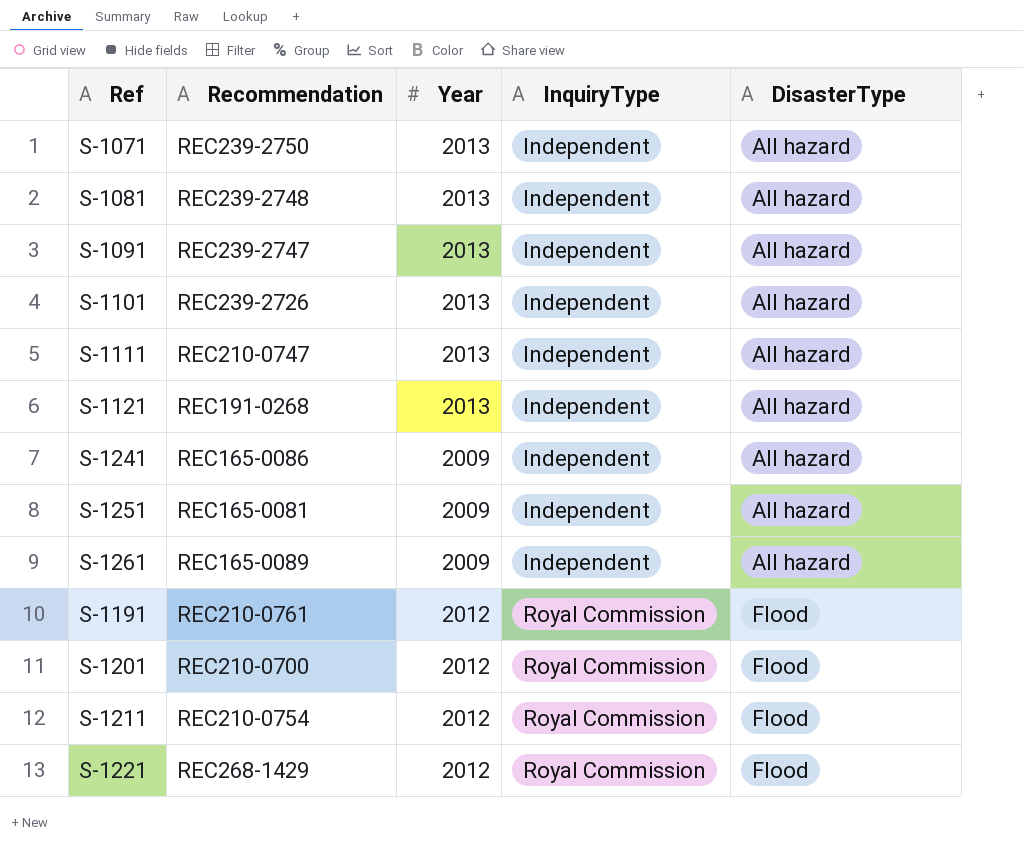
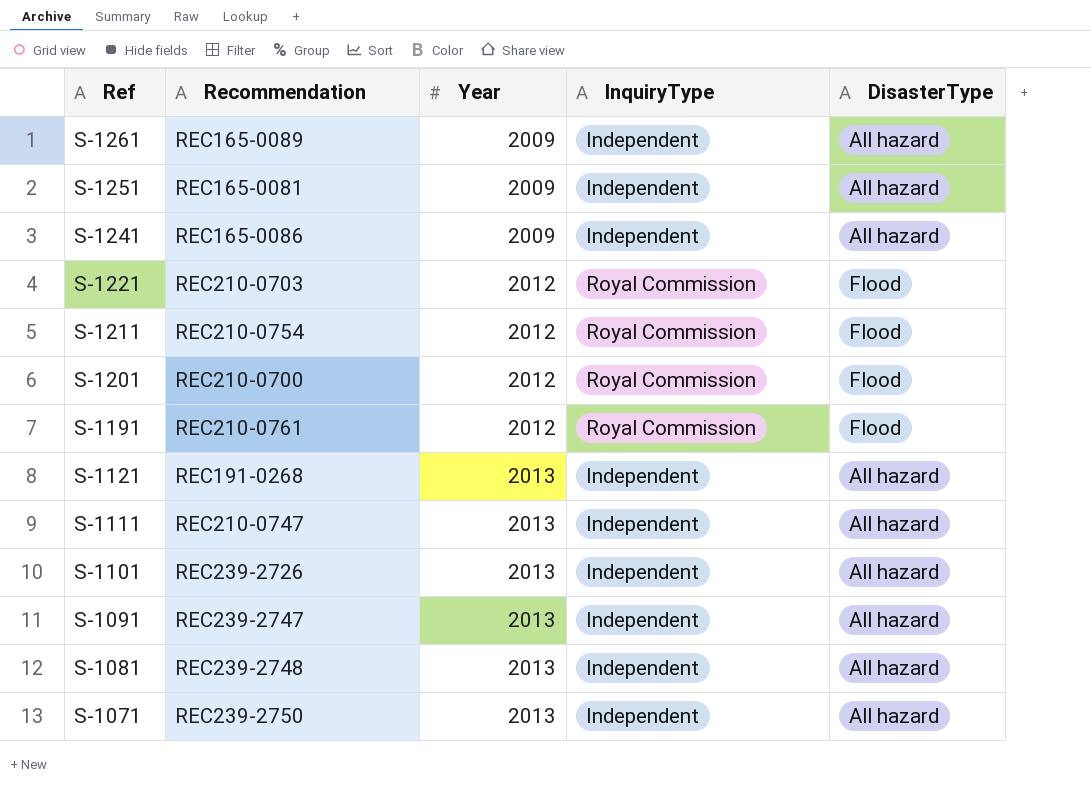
row order: InquiryType ascending -> Ref descending
S-1221 | Recommendation: REC268-1429 -> REC210-0703

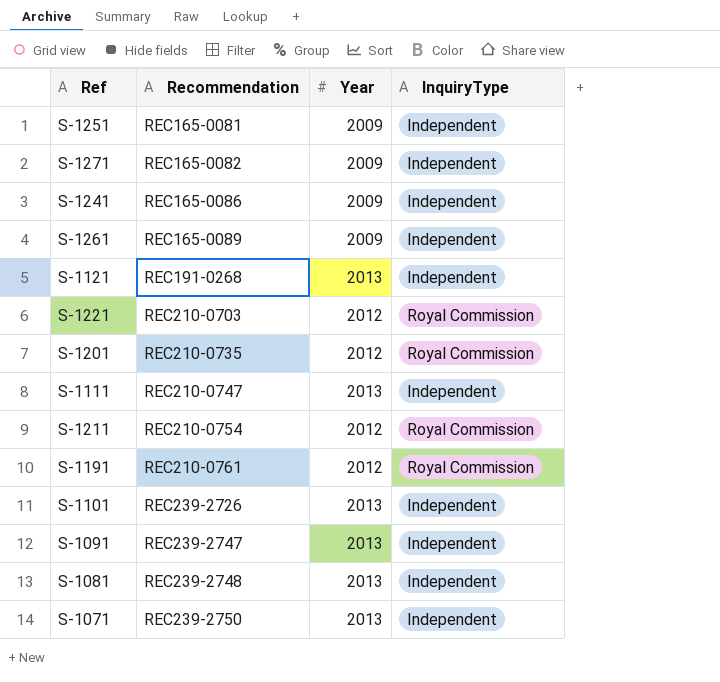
row order: Ref descending -> Recommendation ascending
column DisasterType | position: 5 -> none
row S-1271: none -> REC165-0082 | 2009 | Independent
S-1201 | Recommendation: REC210-0700 -> REC210-0735

